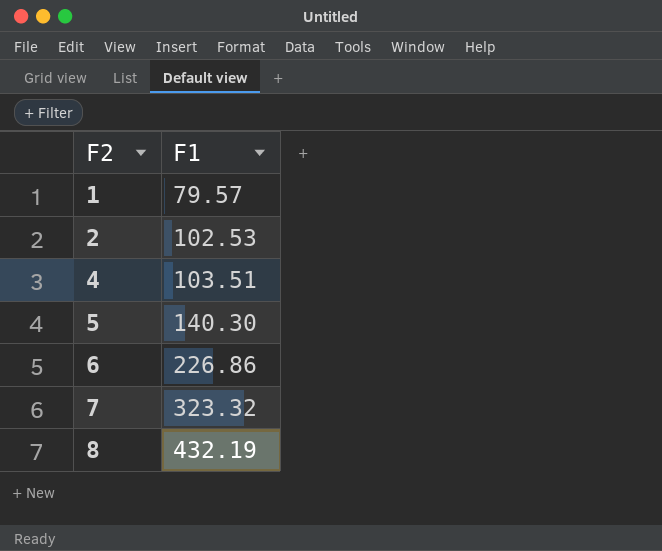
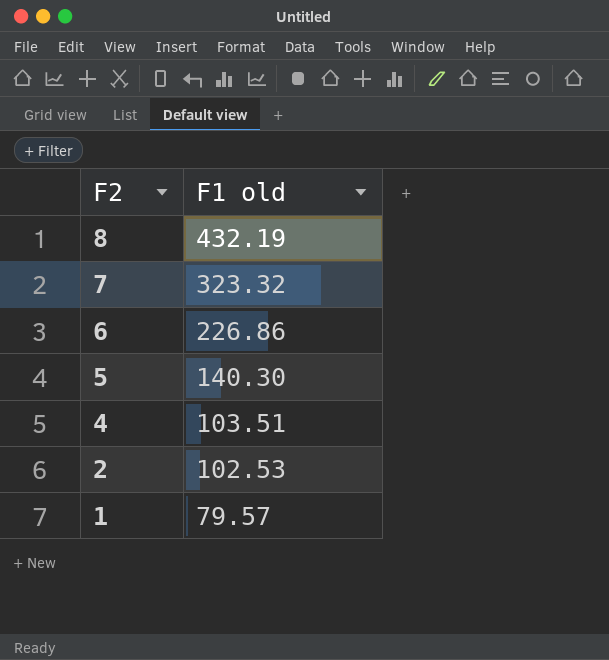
row order: F2 ascending -> F2 descending
column name: F1 -> F1 old

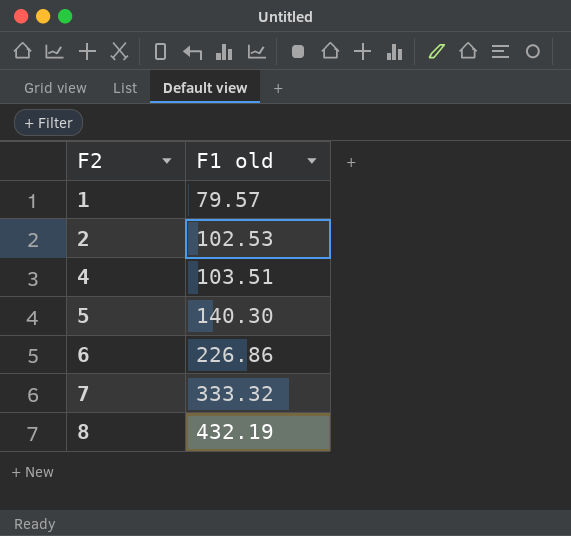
row order: F2 descending -> F2 ascending
7 | F1 old: 323.32 -> 333.32

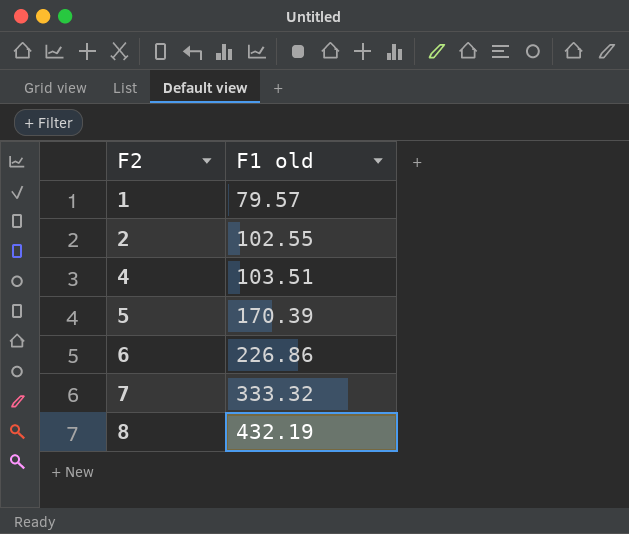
2 | F1 old: 102.53 -> 102.55
5 | F1 old: 140.30 -> 170.39

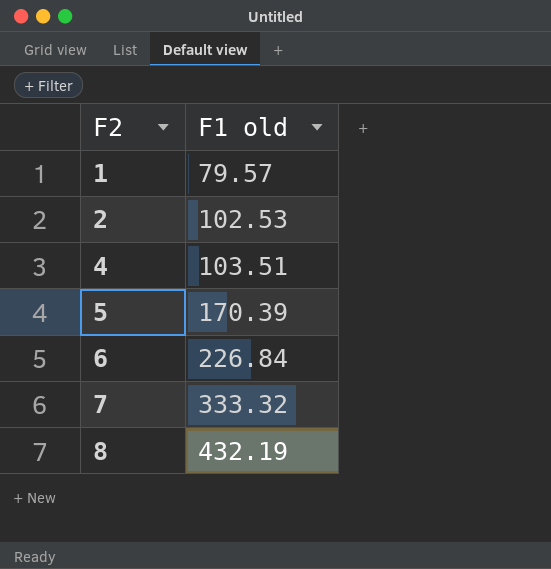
2 | F1 old: 102.55 -> 102.53
6 | F1 old: 226.86 -> 226.84

